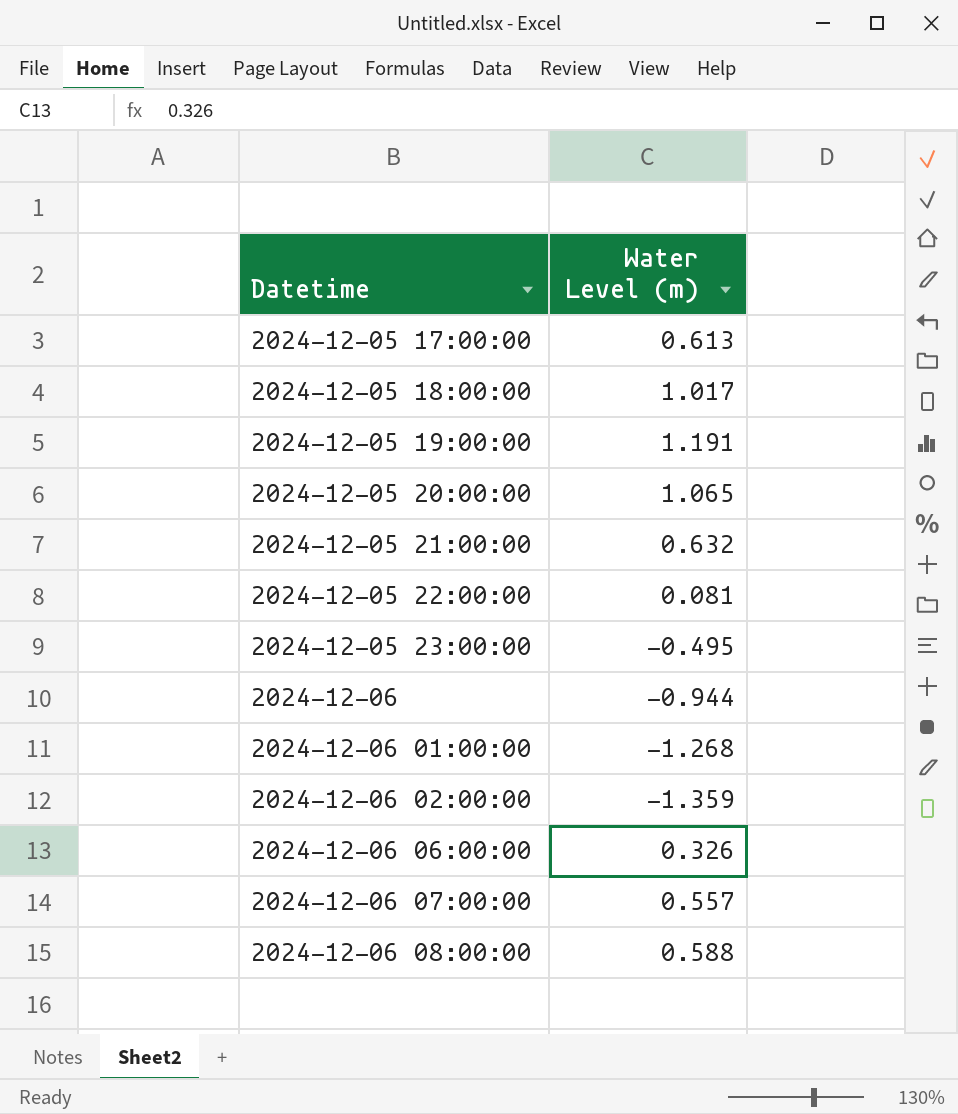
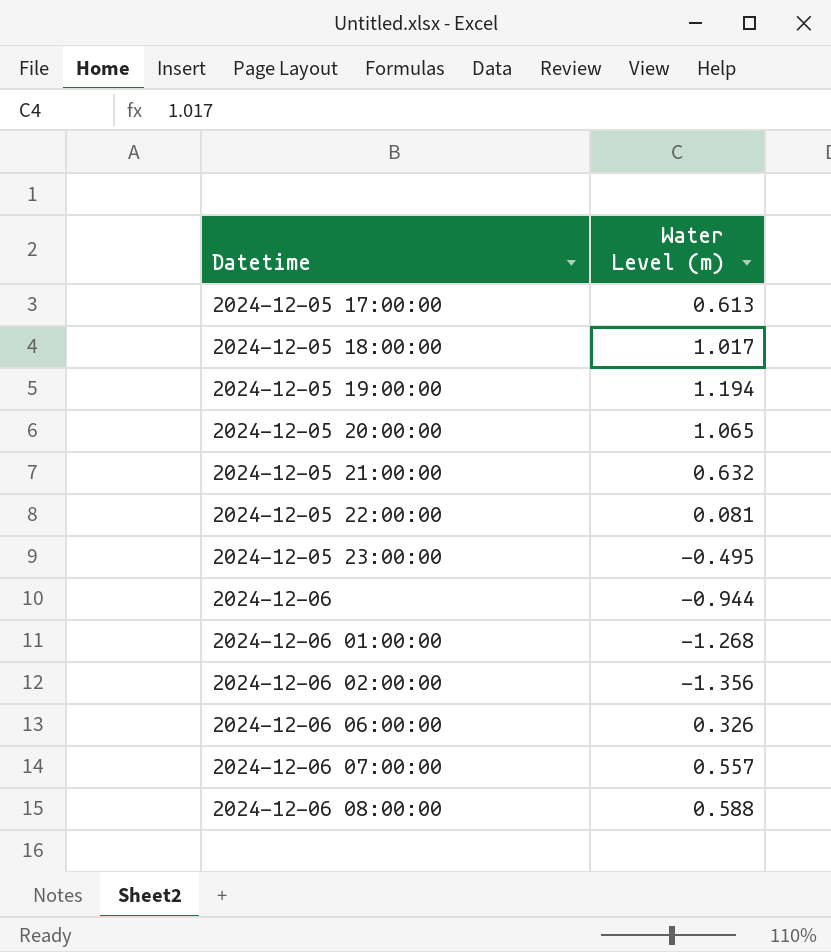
2024-12-05 19:00:00 | Water Level (m): 1.191 -> 1.194
2024-12-06 02:00:00 | Water Level (m): -1.359 -> -1.356

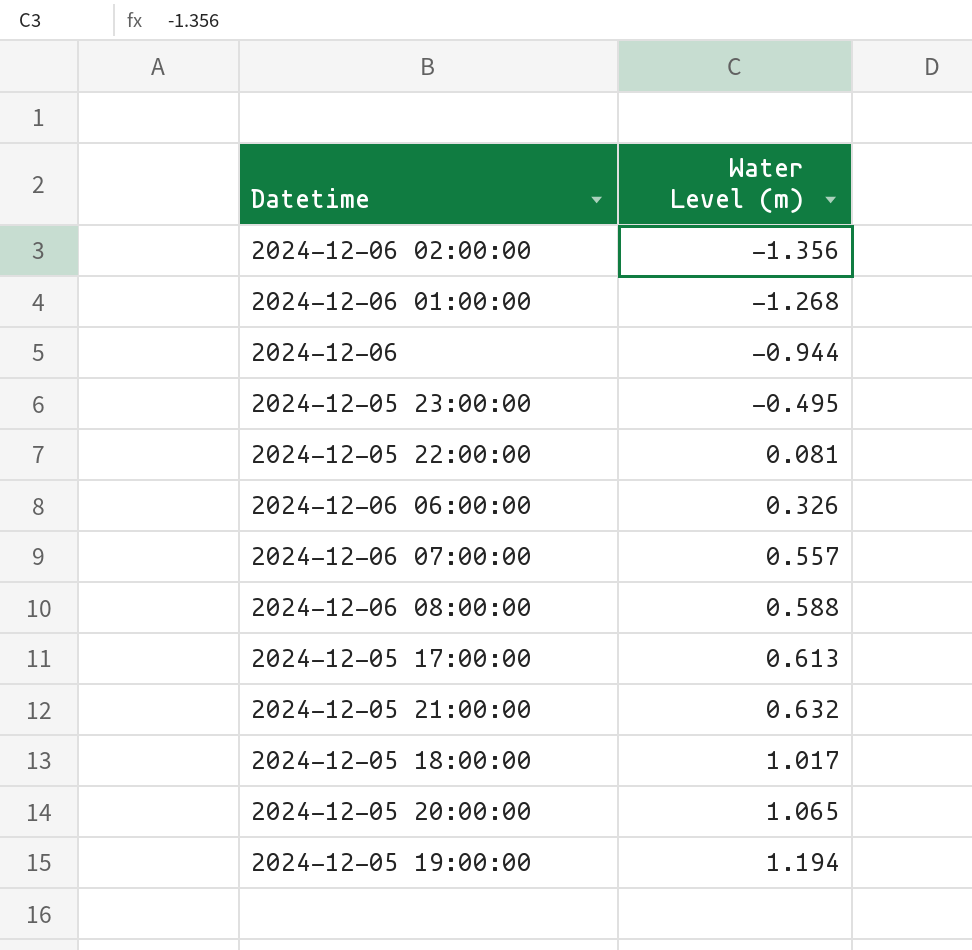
row order: Datetime ascending -> Water Level (m) ascending

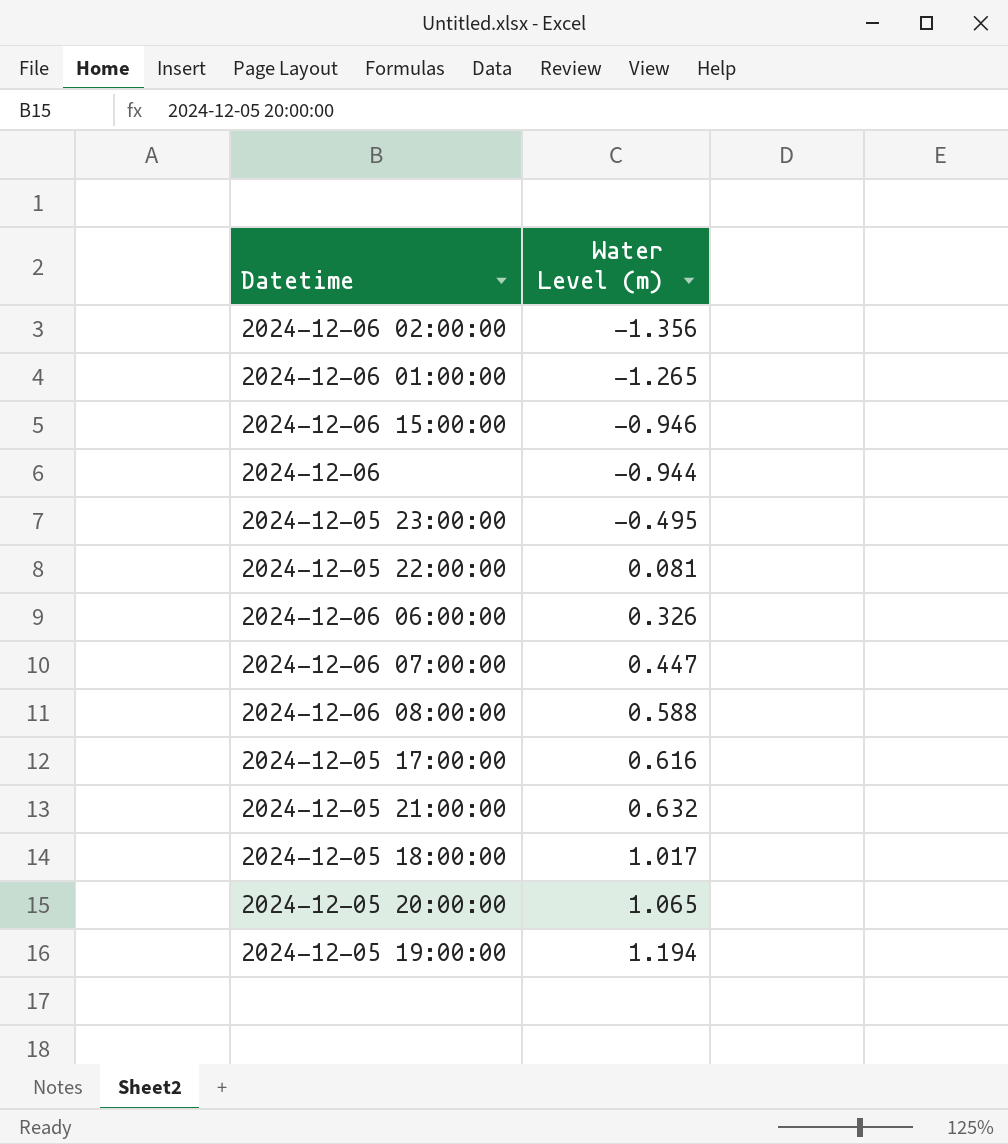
2024-12-06 01:00:00 | Water Level (m): -1.268 -> -1.265
row 2024-12-06 15:00:00: none -> -0.946
2024-12-06 07:00:00 | Water Level (m): 0.557 -> 0.447
2024-12-05 17:00:00 | Water Level (m): 0.613 -> 0.616

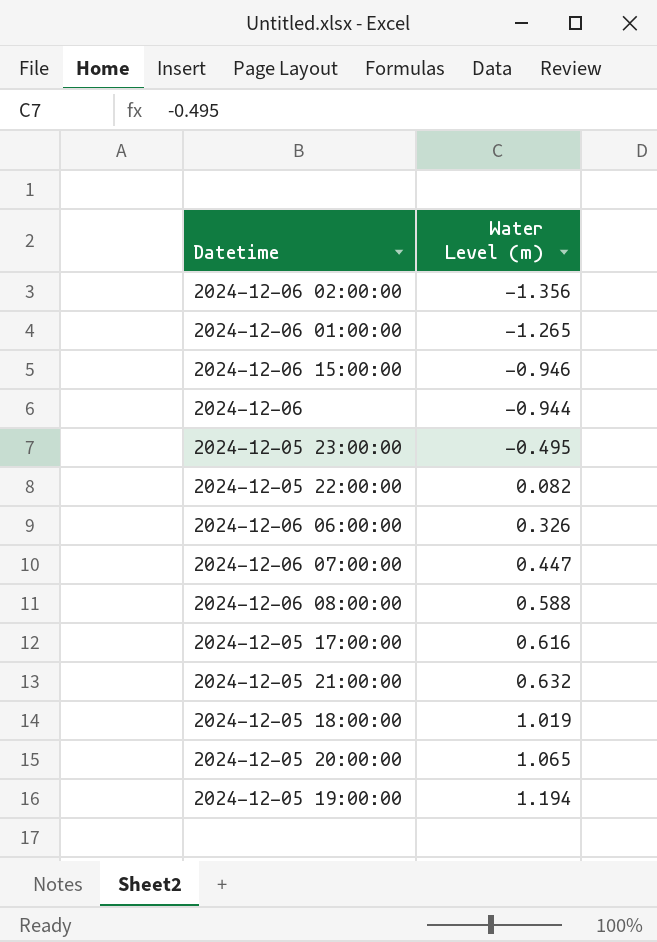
2024-12-05 22:00:00 | Water Level (m): 0.081 -> 0.082
2024-12-05 18:00:00 | Water Level (m): 1.017 -> 1.019

